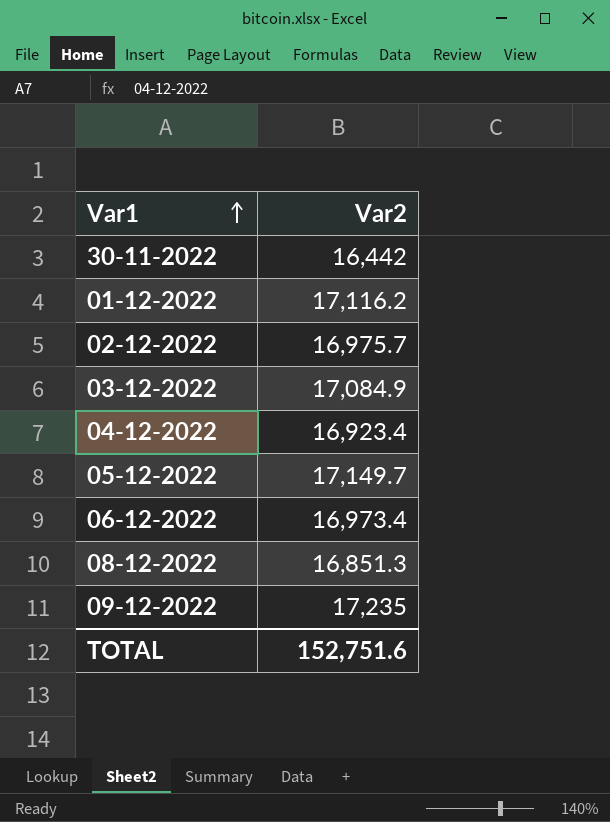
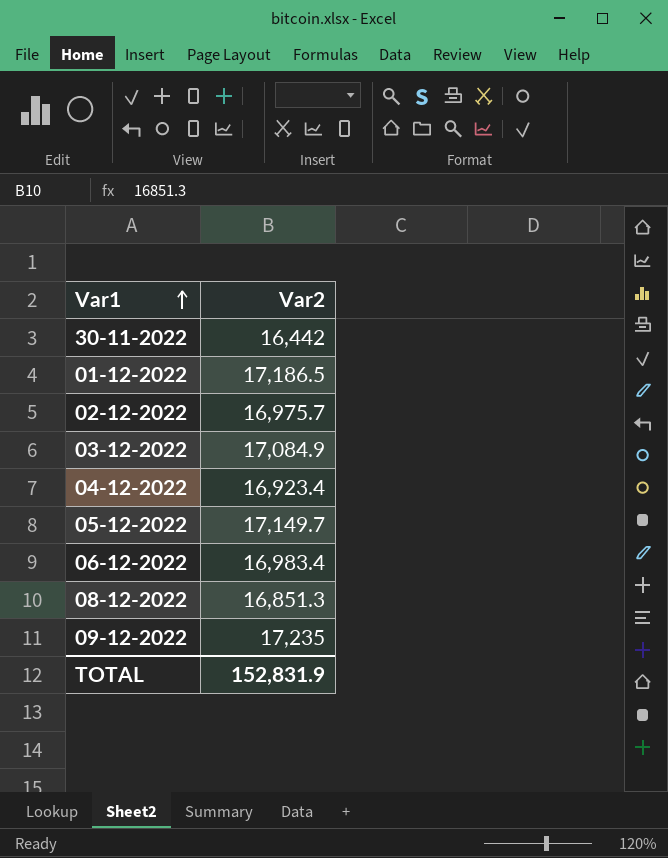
01-12-2022 | Var2: 17,116.2 -> 17,186.5
06-12-2022 | Var2: 16,973.4 -> 16,983.4
TOTAL | Var2: 152,751.6 -> 152,831.9

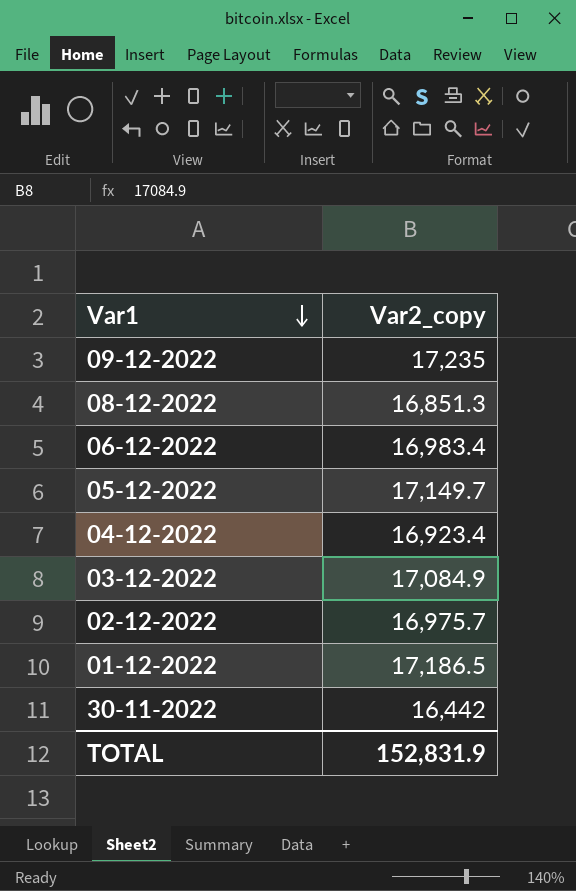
row order: Var1 ascending -> Var1 descending
column name: Var2 -> Var2_copy

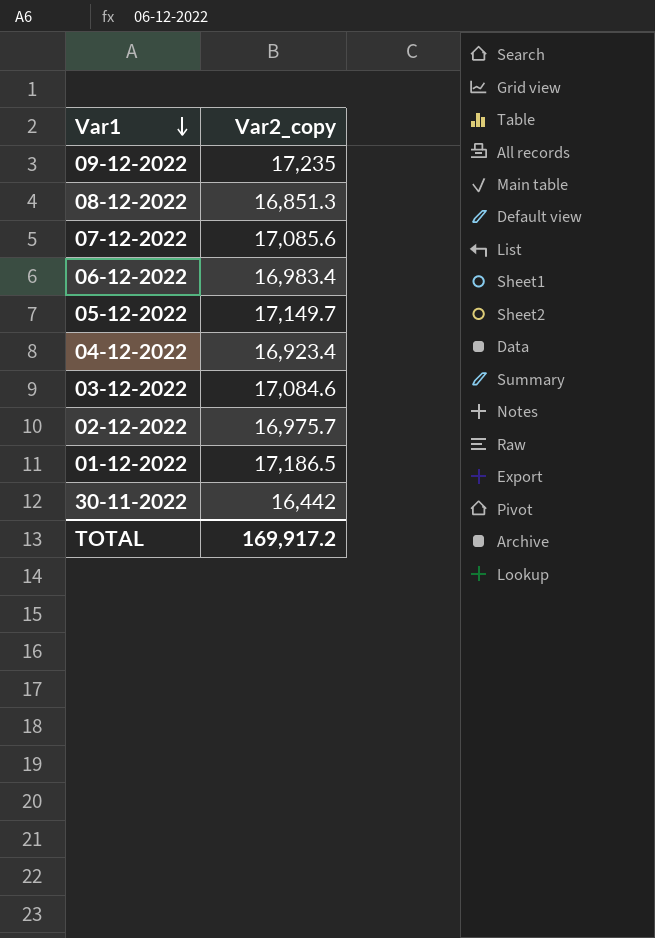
row 07-12-2022: none -> 17,085.6
03-12-2022 | Var2_copy: 17,084.9 -> 17,084.6
TOTAL | Var2_copy: 152,831.9 -> 169,917.2

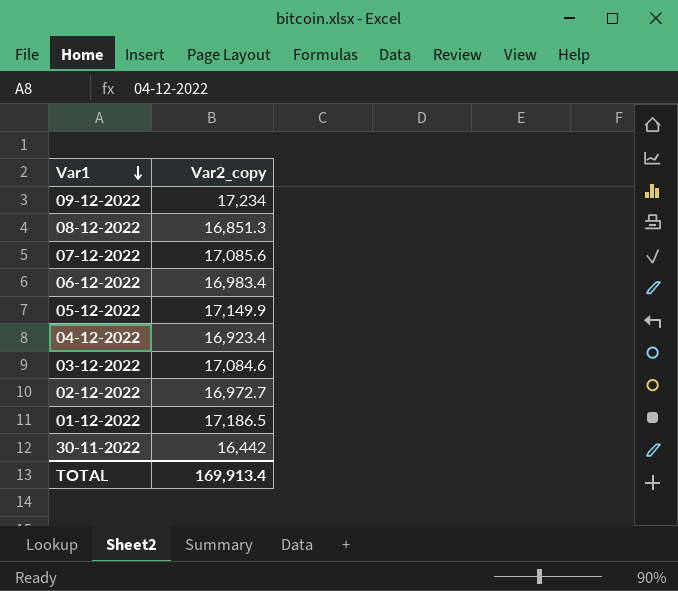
09-12-2022 | Var2_copy: 17,235 -> 17,234
05-12-2022 | Var2_copy: 17,149.7 -> 17,149.9
02-12-2022 | Var2_copy: 16,975.7 -> 16,972.7
TOTAL | Var2_copy: 169,917.2 -> 169,913.4

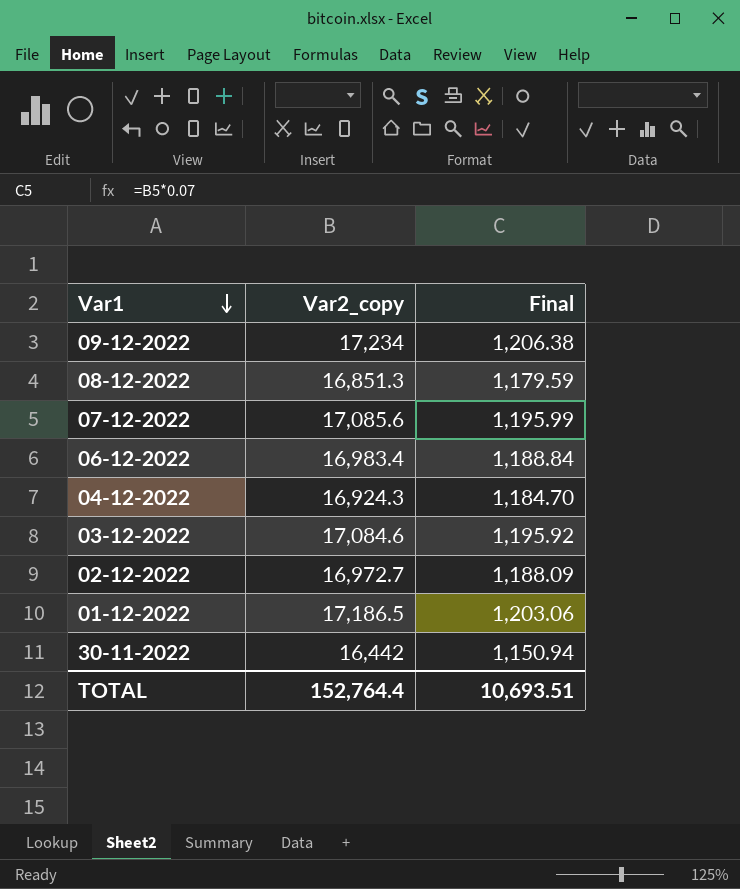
column Final | formula: none -> [Var2_copy] * 0.07
row 05-12-2022: 17,149.9 -> none
04-12-2022 | Var2_copy: 16,923.4 -> 16,924.3
TOTAL | Var2_copy: 169,913.4 -> 152,764.4

